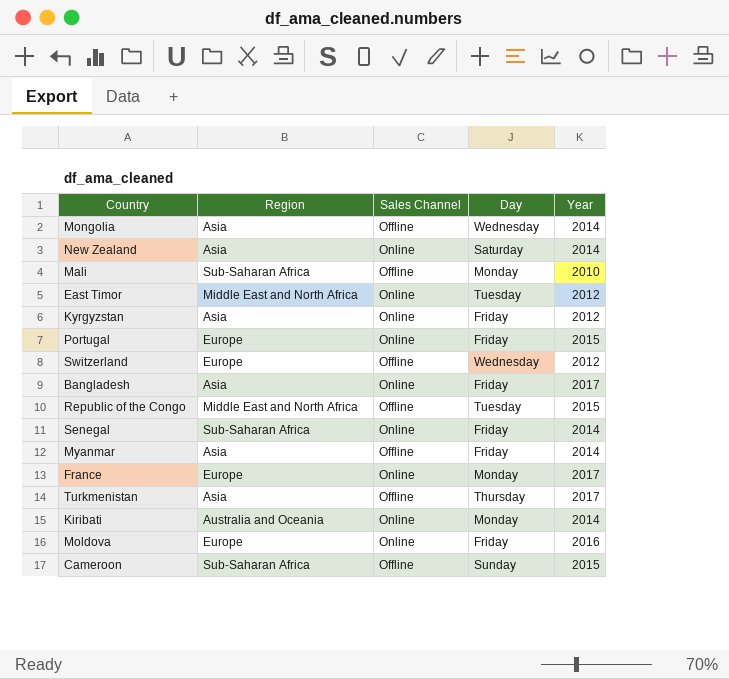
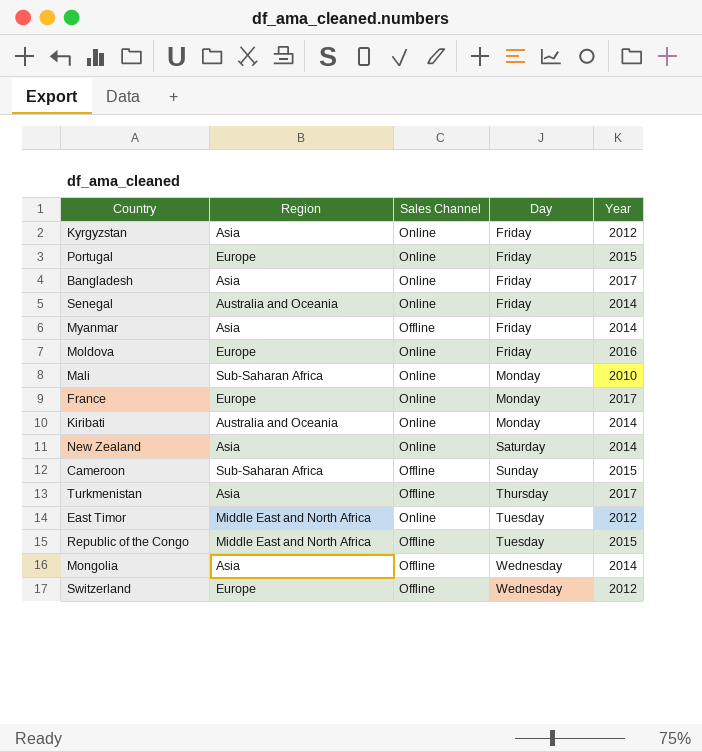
row order: none -> Day ascending
Senegal | Region: Sub-Saharan Africa -> Australia and Oceania
Mali | Sales Channel: Offline -> Online

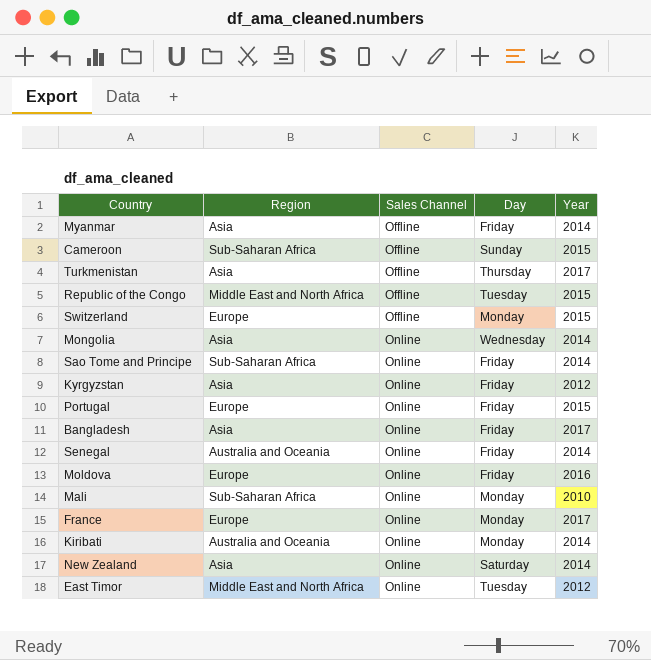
row order: Day ascending -> Sales Channel ascending
Switzerland | Day: Wednesday -> Monday
Switzerland | Year: 2012 -> 2015
Mongolia | Sales Channel: Offline -> Online
row Sao Tome and Principe: none -> Sub-Saharan Africa | Online | Friday | 2014

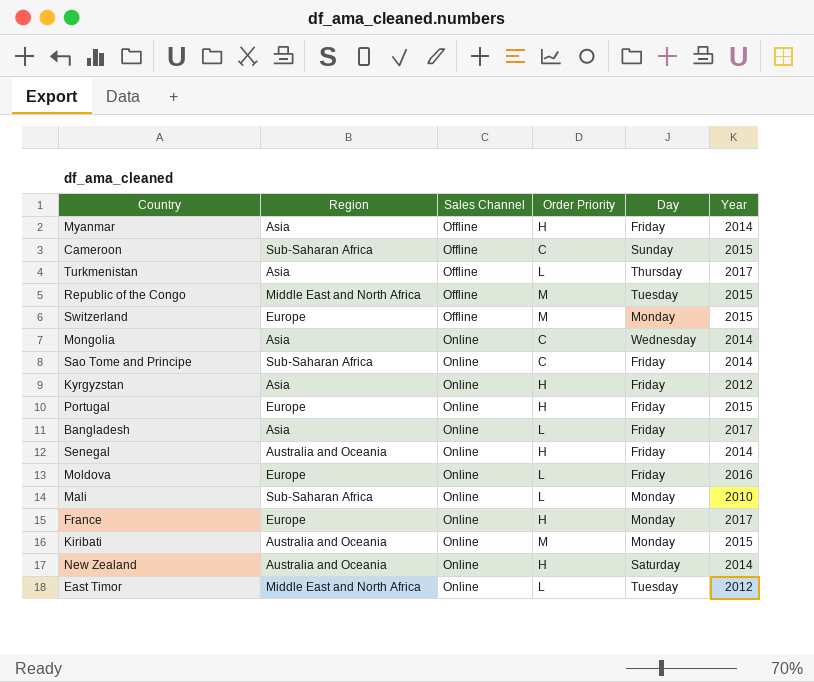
column Order Priority | position: none -> 4
Kiribati | Year: 2014 -> 2015
New Zealand | Region: Asia -> Australia and Oceania

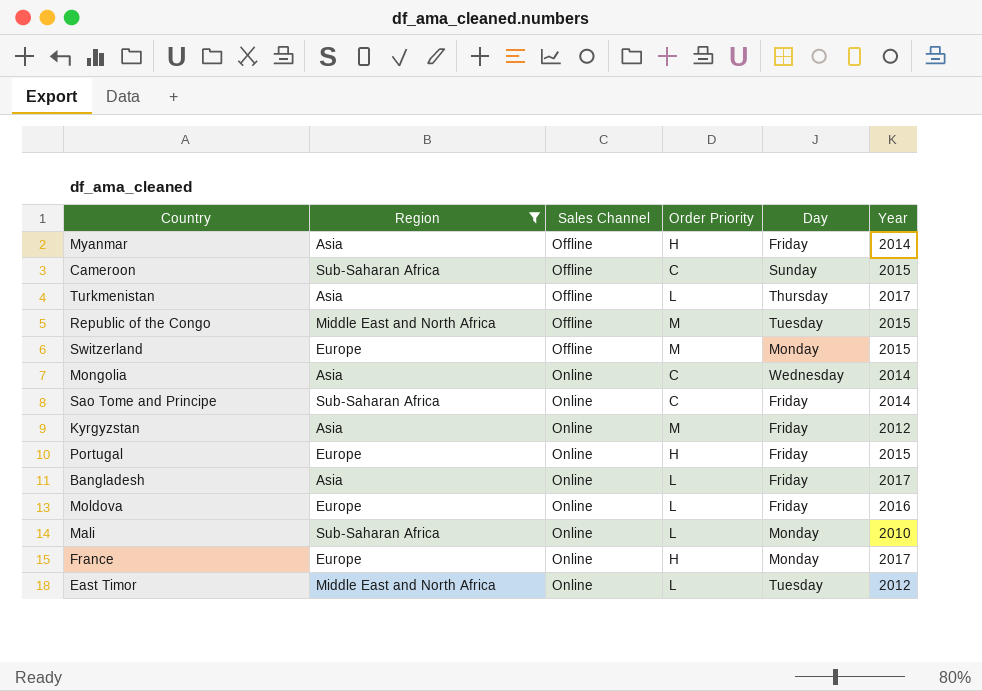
filter: none -> Region != Australia and Oceania
Kyrgyzstan | Order Priority: H -> M

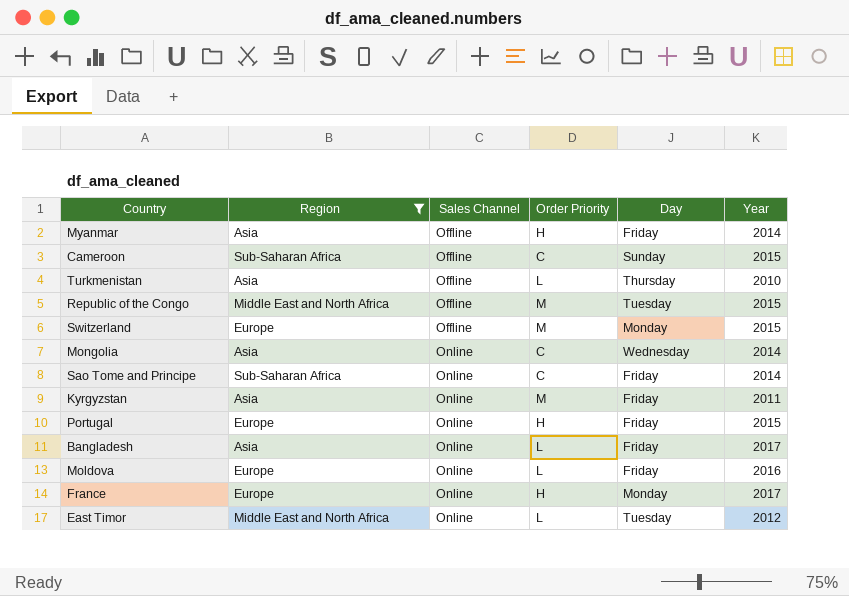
row Mali: Sub-Saharan Africa | Online | L | Monday | 2010 -> none
Turkmenistan | Year: 2017 -> 2010
Kyrgyzstan | Year: 2012 -> 2011

